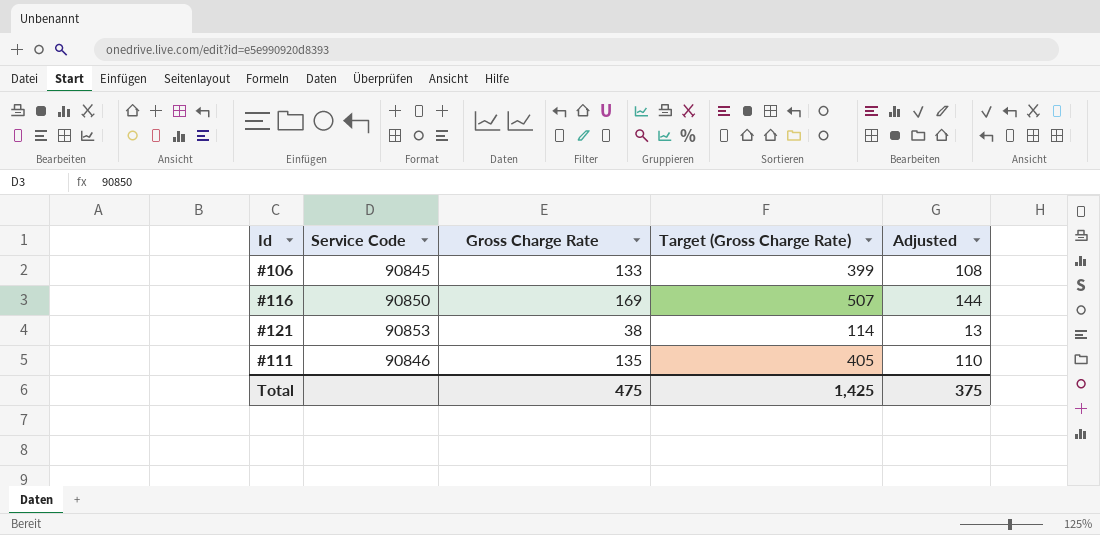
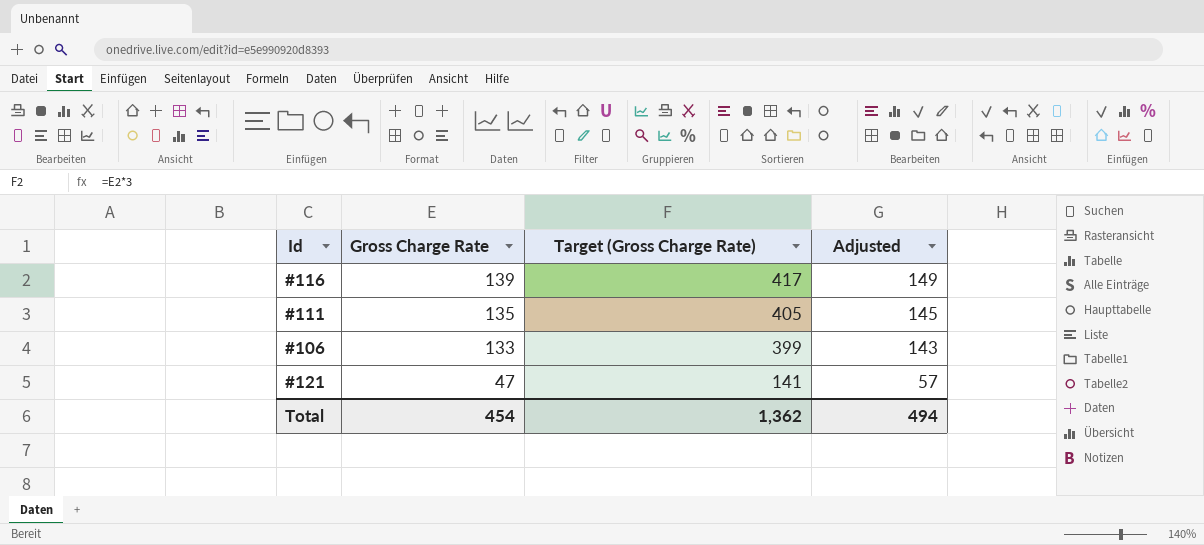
row order: none -> Gross Charge Rate descending
column Service Code | position: 2 -> none
column Adjusted | formula: [Gross Charge Rate] - 25 -> [Gross Charge Rate] + 10
#116 | Gross Charge Rate: 169 -> 139
#116 | Target (Gross Charge Rate): 507 -> 417
#121 | Gross Charge Rate: 38 -> 47
#121 | Target (Gross Charge Rate): 114 -> 141
Total | Gross Charge Rate: 475 -> 454
Total | Target (Gross Charge Rate): 1,425 -> 1,362
Total | Adjusted: 375 -> 494

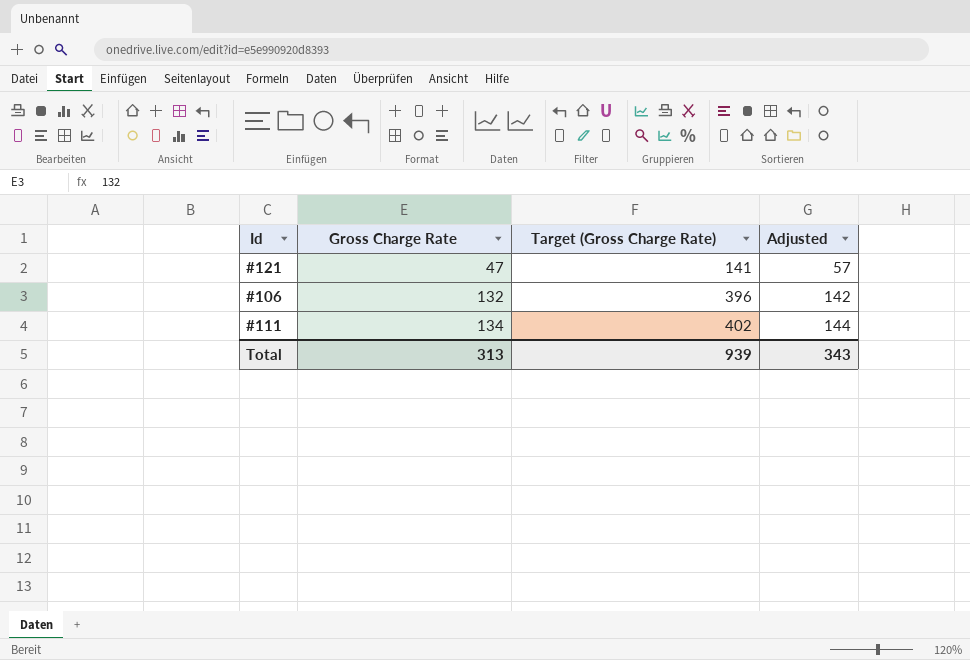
row order: Gross Charge Rate descending -> Gross Charge Rate ascending
row #116: 139 | 417 | 149 -> none
#106 | Gross Charge Rate: 133 -> 132
#106 | Target (Gross Charge Rate): 399 -> 396
#106 | Adjusted: 143 -> 142
#111 | Gross Charge Rate: 135 -> 134
#111 | Target (Gross Charge Rate): 405 -> 402
#111 | Adjusted: 145 -> 144
Total | Gross Charge Rate: 454 -> 313
Total | Target (Gross Charge Rate): 1,362 -> 939
Total | Adjusted: 494 -> 343

